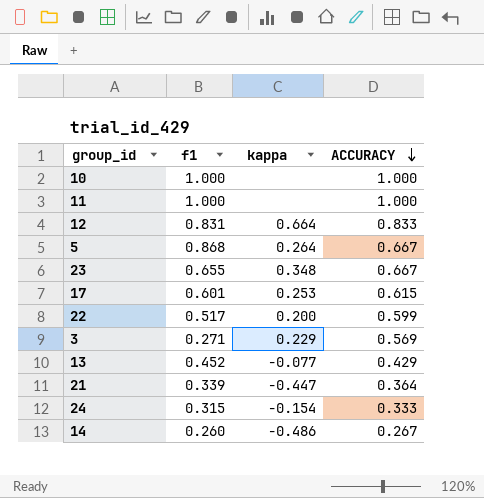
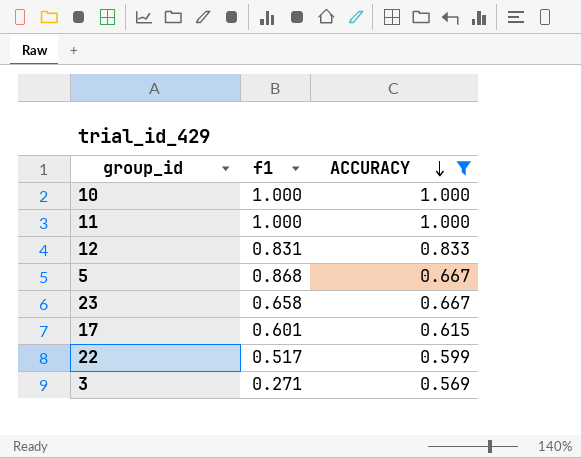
filter: none -> ACCURACY >= 0.569
column kappa | position: 3 -> none
23 | f1: 0.655 -> 0.658

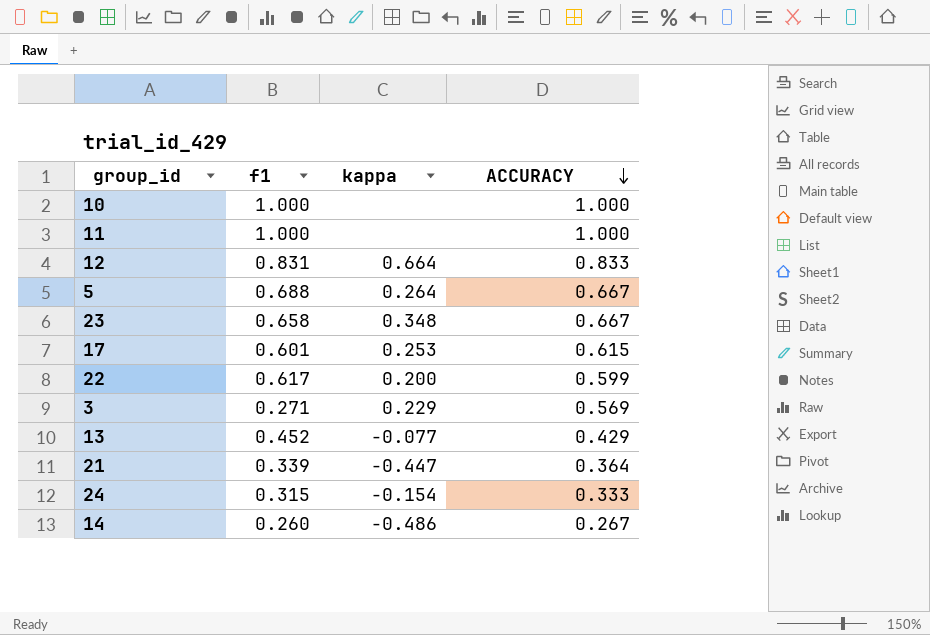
filter: ACCURACY >= 0.569 -> none
column kappa | position: none -> 3
5 | f1: 0.868 -> 0.688
22 | f1: 0.517 -> 0.617

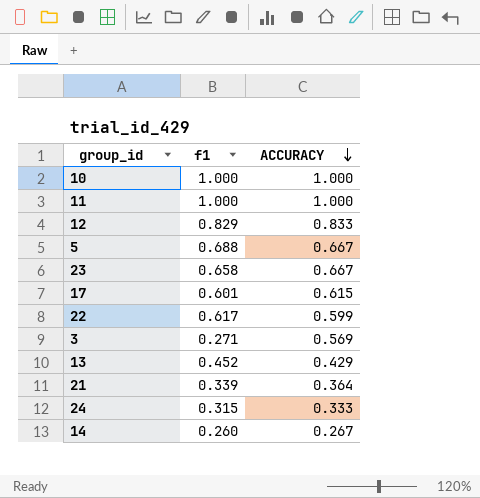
column kappa | position: 3 -> none
12 | f1: 0.831 -> 0.829

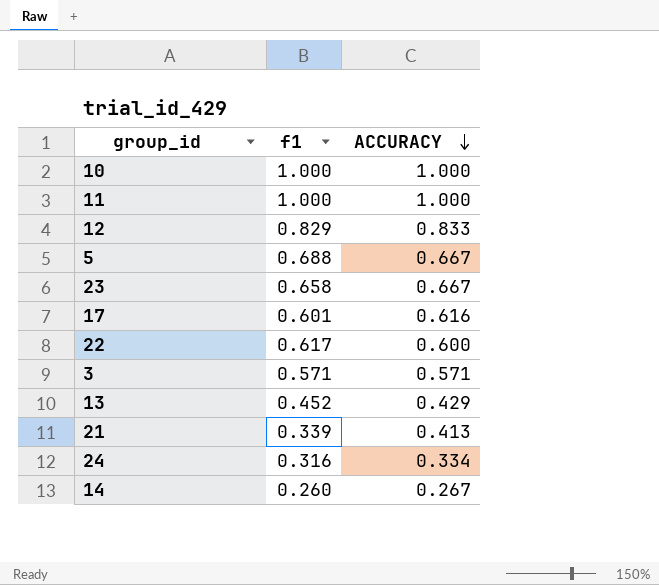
17 | ACCURACY: 0.615 -> 0.616
22 | ACCURACY: 0.599 -> 0.600
3 | f1: 0.271 -> 0.571
3 | ACCURACY: 0.569 -> 0.571
21 | ACCURACY: 0.364 -> 0.413
24 | f1: 0.315 -> 0.316
24 | ACCURACY: 0.333 -> 0.334

